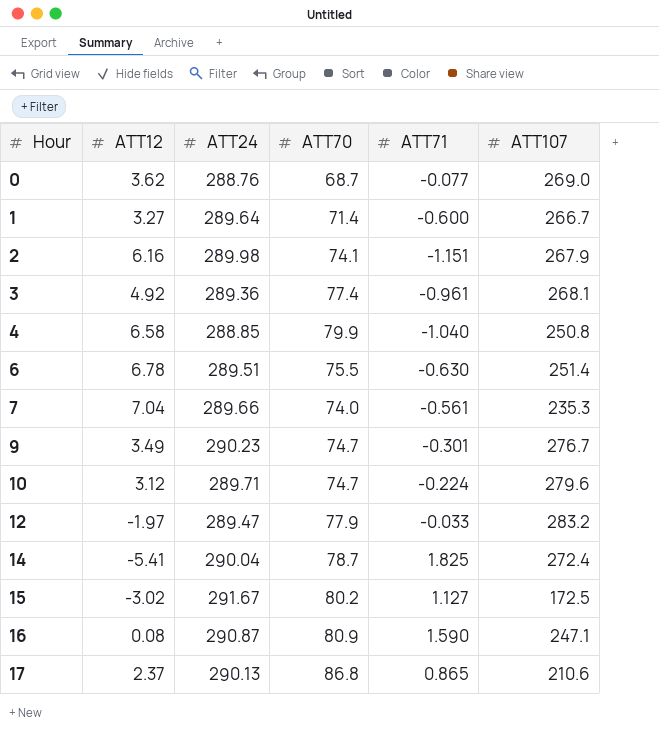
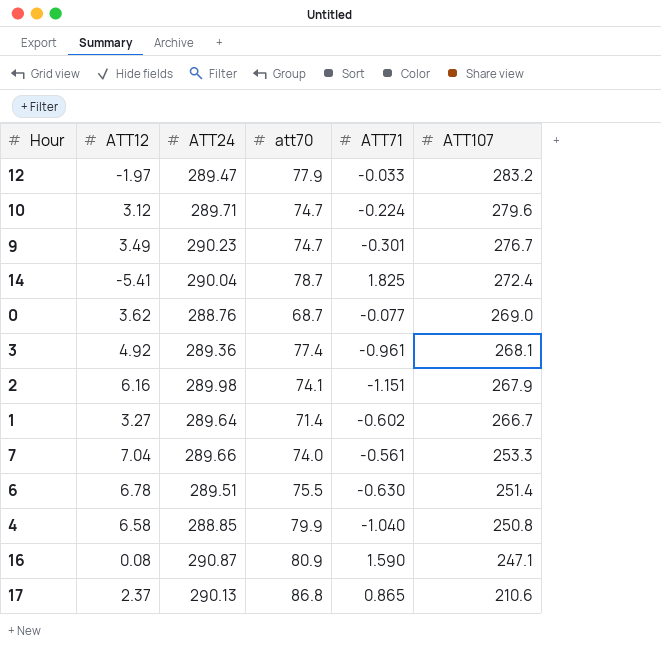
row order: Hour ascending -> ATT107 descending
column name: ATT70 -> att70
row 15: -3.02 | 291.67 | 80.2 | 1.127 | 172.5 -> none
1 | ATT71: -0.600 -> -0.602
7 | ATT107: 235.3 -> 253.3

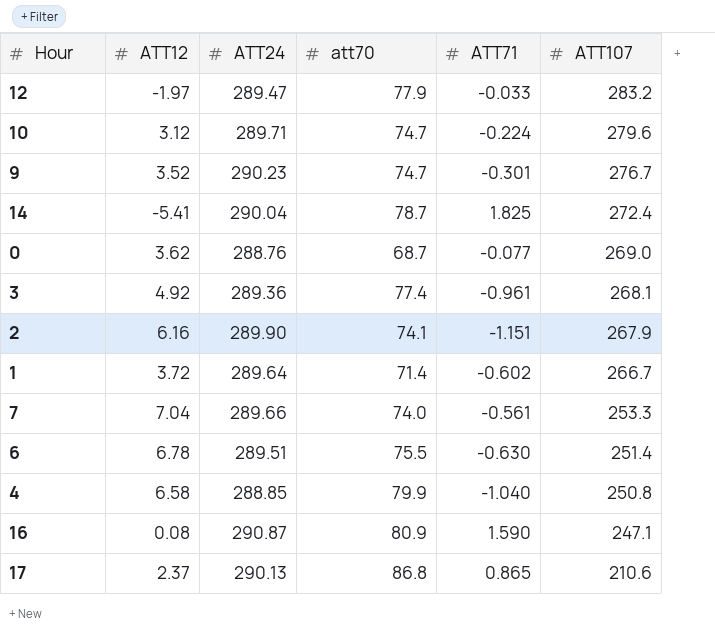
9 | ATT12: 3.49 -> 3.52
2 | ATT24: 289.98 -> 289.90
1 | ATT12: 3.27 -> 3.72

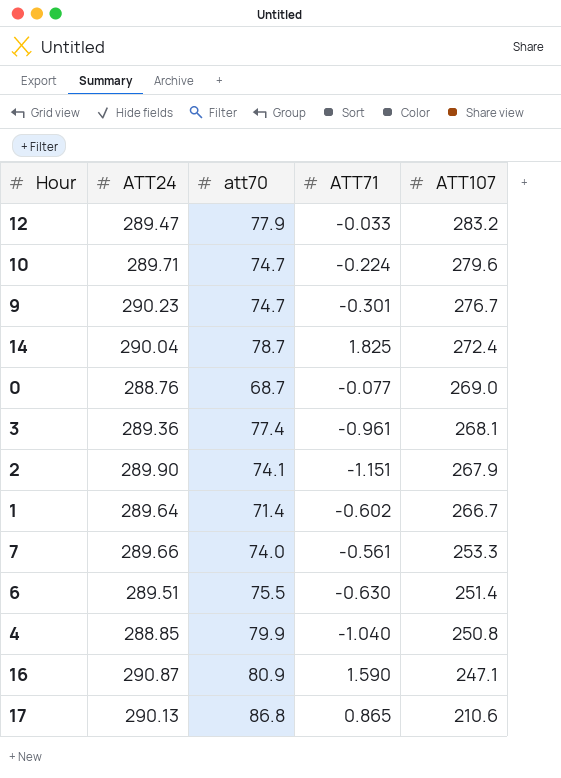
column ATT12 | position: 2 -> none

